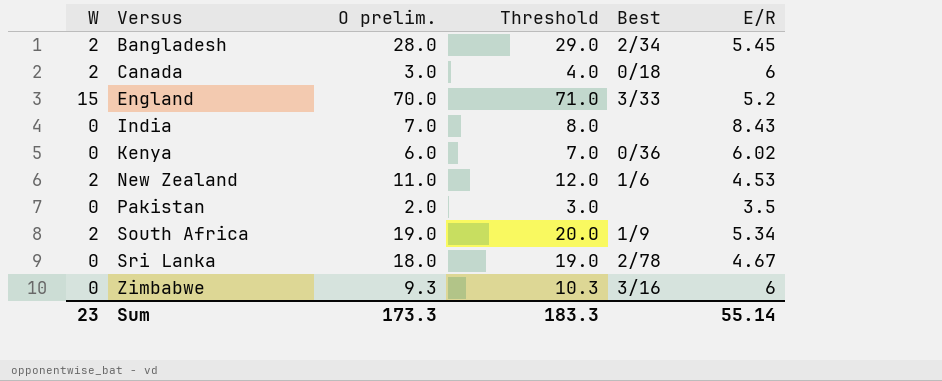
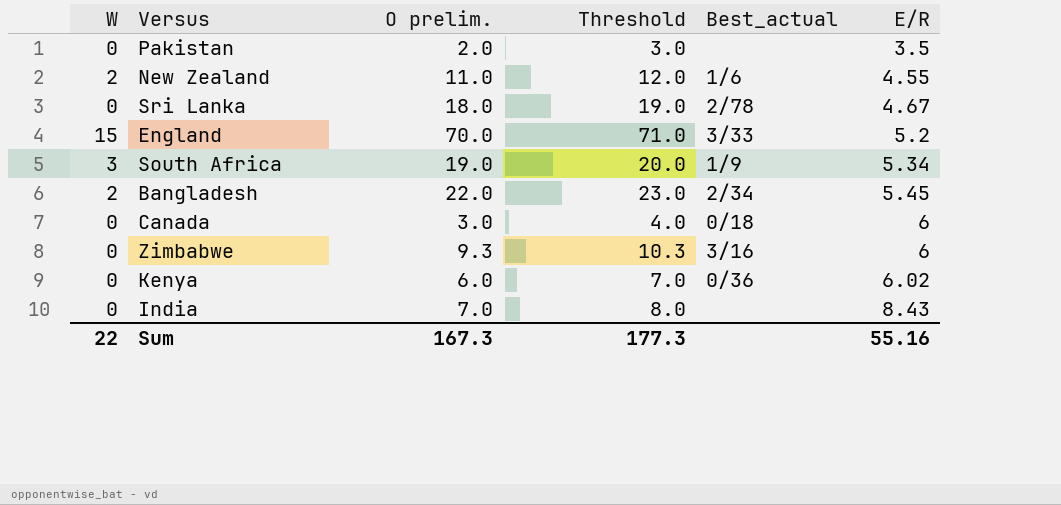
row order: Versus ascending -> E/R ascending
column name: Best -> Best_actual
New Zealand | E/R: 4.53 -> 4.55
South Africa | W: 2 -> 3
Bangladesh | O prelim.: 28.0 -> 22.0
Bangladesh | Threshold: 29.0 -> 23.0
Canada | W: 2 -> 0
Sum | W: 23 -> 22
Sum | O prelim.: 173.3 -> 167.3
Sum | Threshold: 183.3 -> 177.3
Sum | E/R: 55.14 -> 55.16

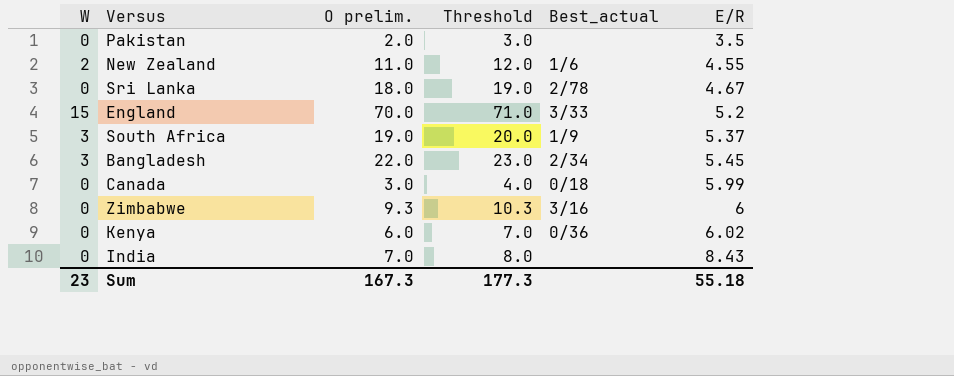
South Africa | E/R: 5.34 -> 5.37
Bangladesh | W: 2 -> 3
Canada | E/R: 6 -> 5.99
Sum | W: 22 -> 23
Sum | E/R: 55.16 -> 55.18

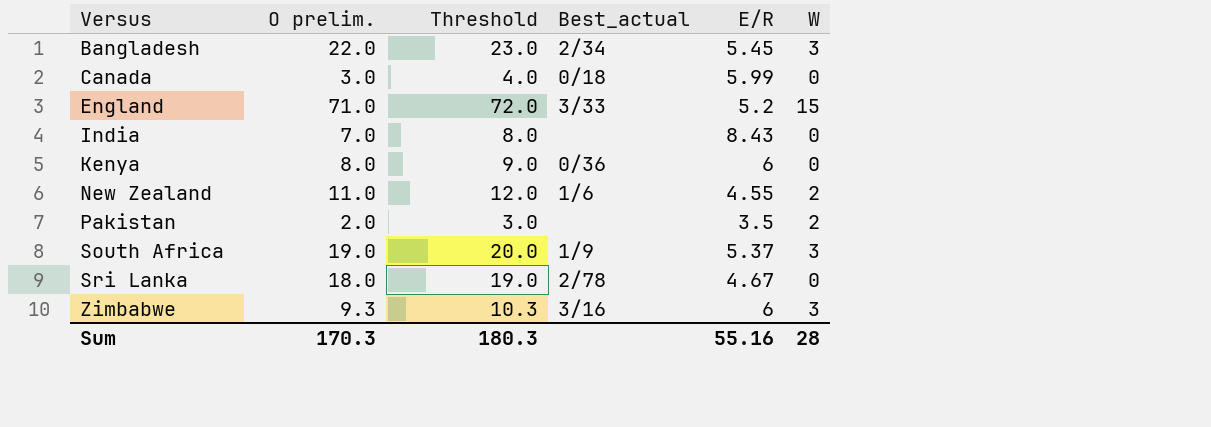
row order: E/R ascending -> Versus ascending
column W | position: 1 -> 6
England | O prelim.: 70.0 -> 71.0
England | Threshold: 71.0 -> 72.0
Kenya | O prelim.: 6.0 -> 8.0
Kenya | Threshold: 7.0 -> 9.0
Kenya | E/R: 6.02 -> 6
Pakistan | W: 0 -> 2
Zimbabwe | W: 0 -> 3
Sum | O prelim.: 167.3 -> 170.3
Sum | Threshold: 177.3 -> 180.3
Sum | E/R: 55.18 -> 55.16
Sum | W: 23 -> 28

